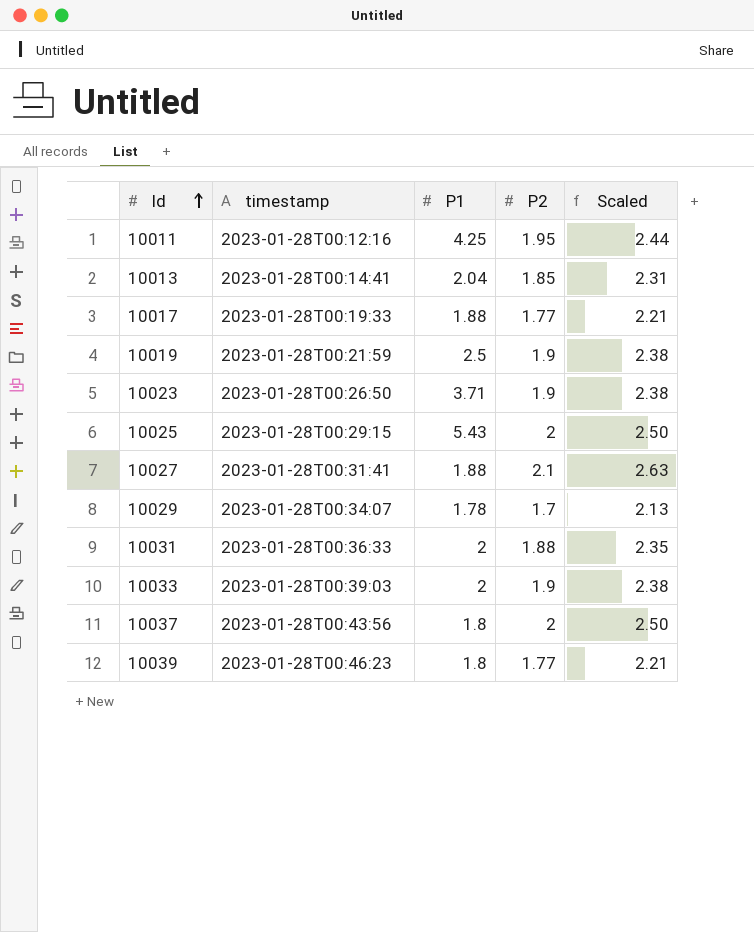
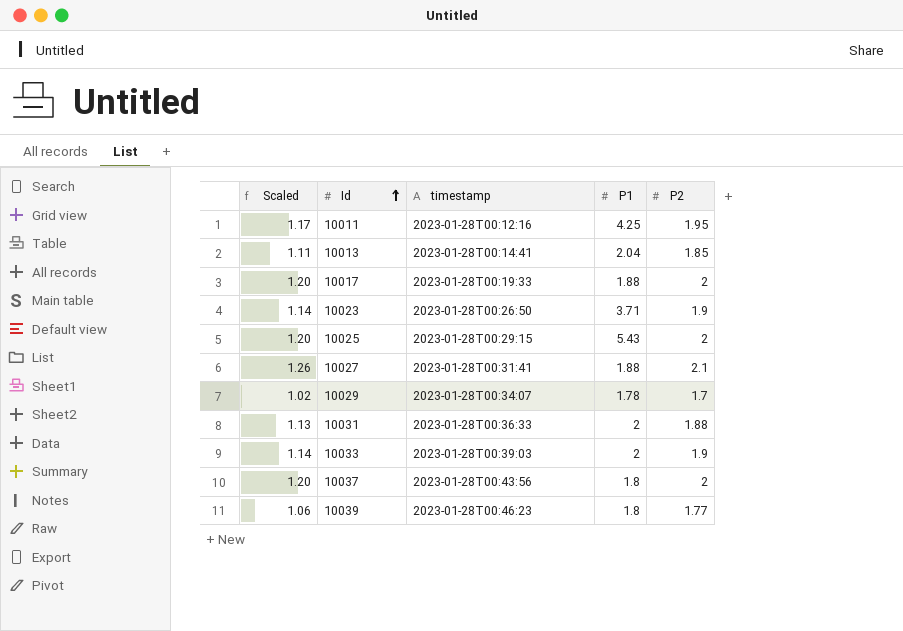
column Scaled | formula: [P2] * 1.25 -> [P2] * 0.6
column Scaled | position: 5 -> 1
row 10019: 2023-01-28T00:21:59 | 2.5 | 1.9 | 2.38 -> none
10017 | P2: 1.77 -> 2

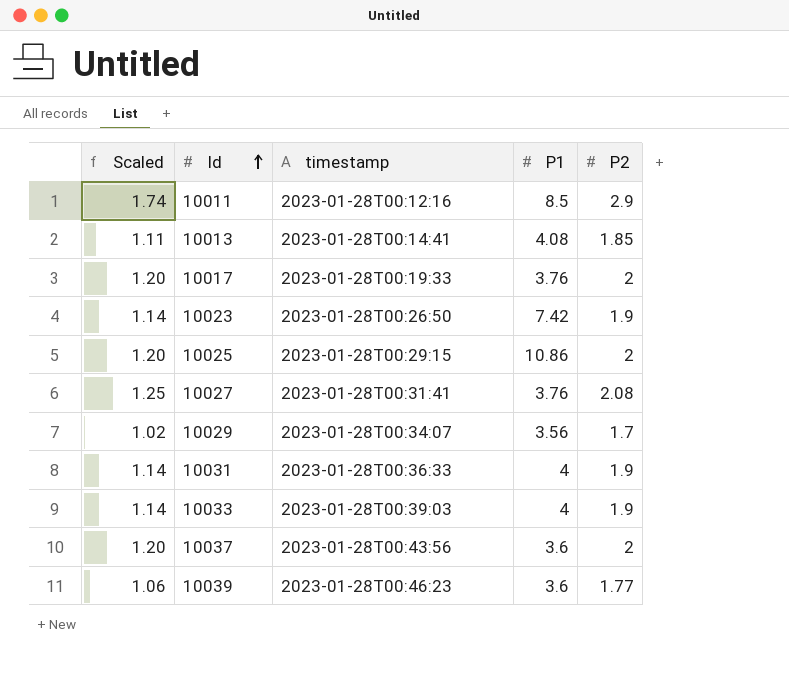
10011 | Scaled: 1.17 -> 1.74
10011 | P1: 4.25 -> 8.5
10011 | P2: 1.95 -> 2.9
10013 | P1: 2.04 -> 4.08
10017 | P1: 1.88 -> 3.76
10023 | P1: 3.71 -> 7.42
10025 | P1: 5.43 -> 10.86
10027 | Scaled: 1.26 -> 1.25
10027 | P1: 1.88 -> 3.76
10027 | P2: 2.1 -> 2.08
10029 | P1: 1.78 -> 3.56
10031 | Scaled: 1.13 -> 1.14
10031 | P1: 2 -> 4
10031 | P2: 1.88 -> 1.9
10033 | P1: 2 -> 4
10037 | P1: 1.8 -> 3.6
10039 | P1: 1.8 -> 3.6

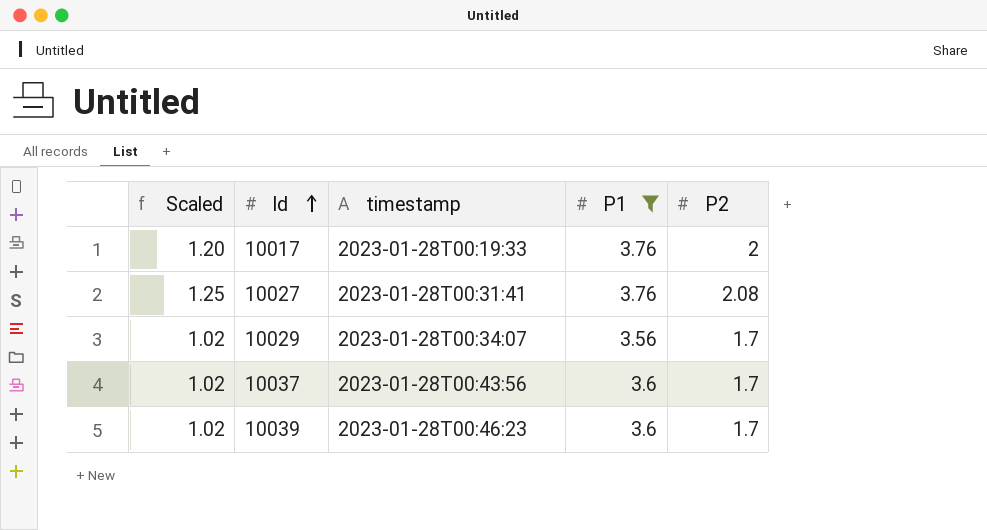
filter: none -> P1 <= 3.76
10037 | Scaled: 1.20 -> 1.02
10037 | P2: 2 -> 1.7
10039 | Scaled: 1.06 -> 1.02
10039 | P2: 1.77 -> 1.7

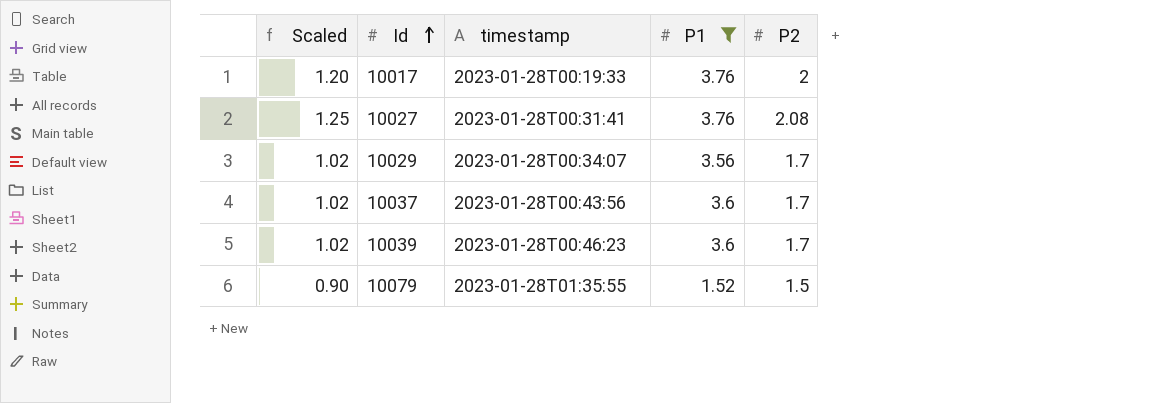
row 10079: none -> 0.90 | 2023-01-28T01:35:55 | 1.52 | 1.5

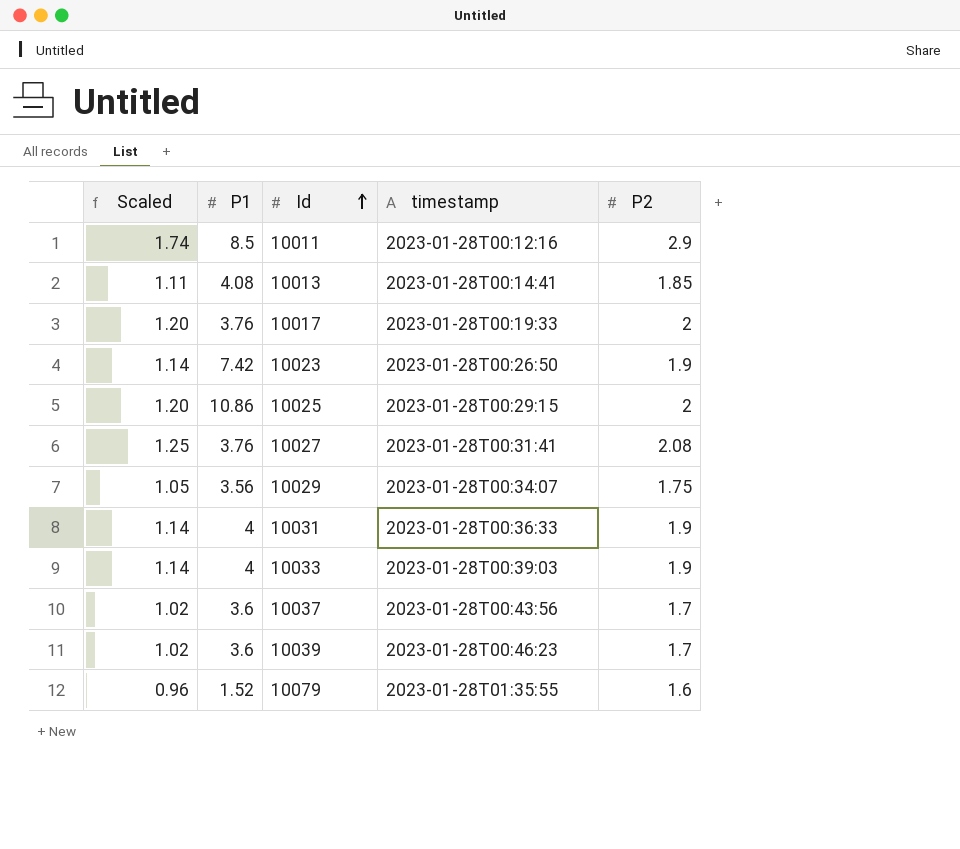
filter: P1 <= 3.76 -> none
column P1 | position: 4 -> 2
10029 | Scaled: 1.02 -> 1.05
10029 | P2: 1.7 -> 1.75
10079 | Scaled: 0.90 -> 0.96
10079 | P2: 1.5 -> 1.6

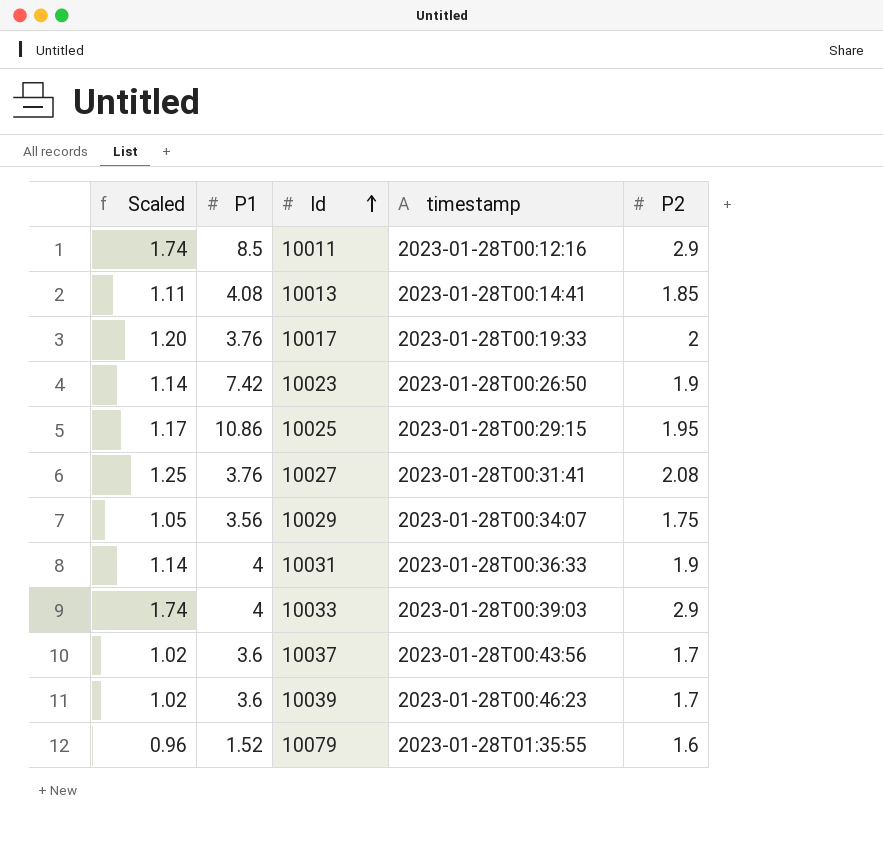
10025 | Scaled: 1.20 -> 1.17
10025 | P2: 2 -> 1.95
10033 | Scaled: 1.14 -> 1.74
10033 | P2: 1.9 -> 2.9

